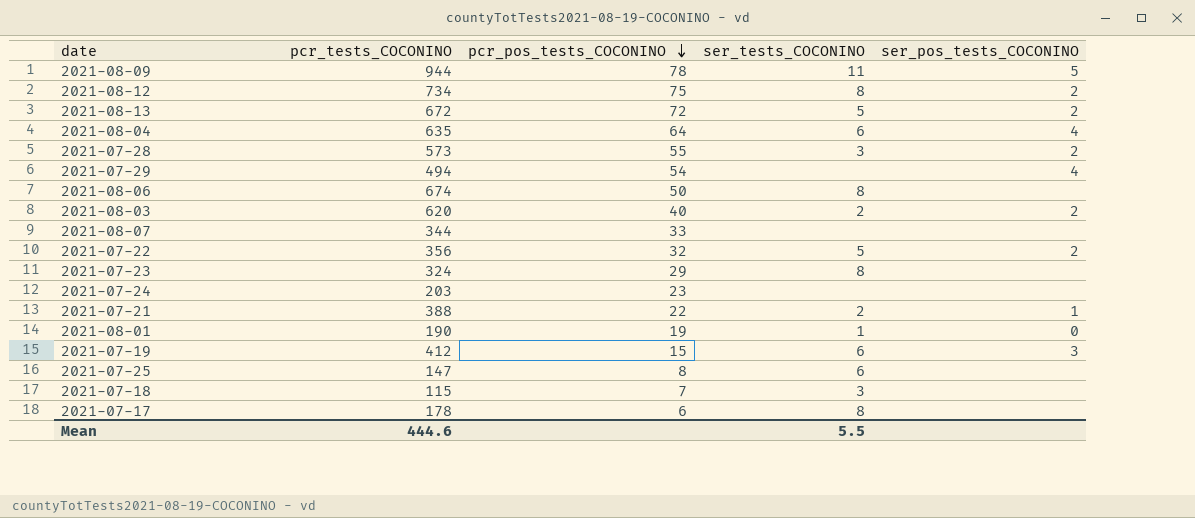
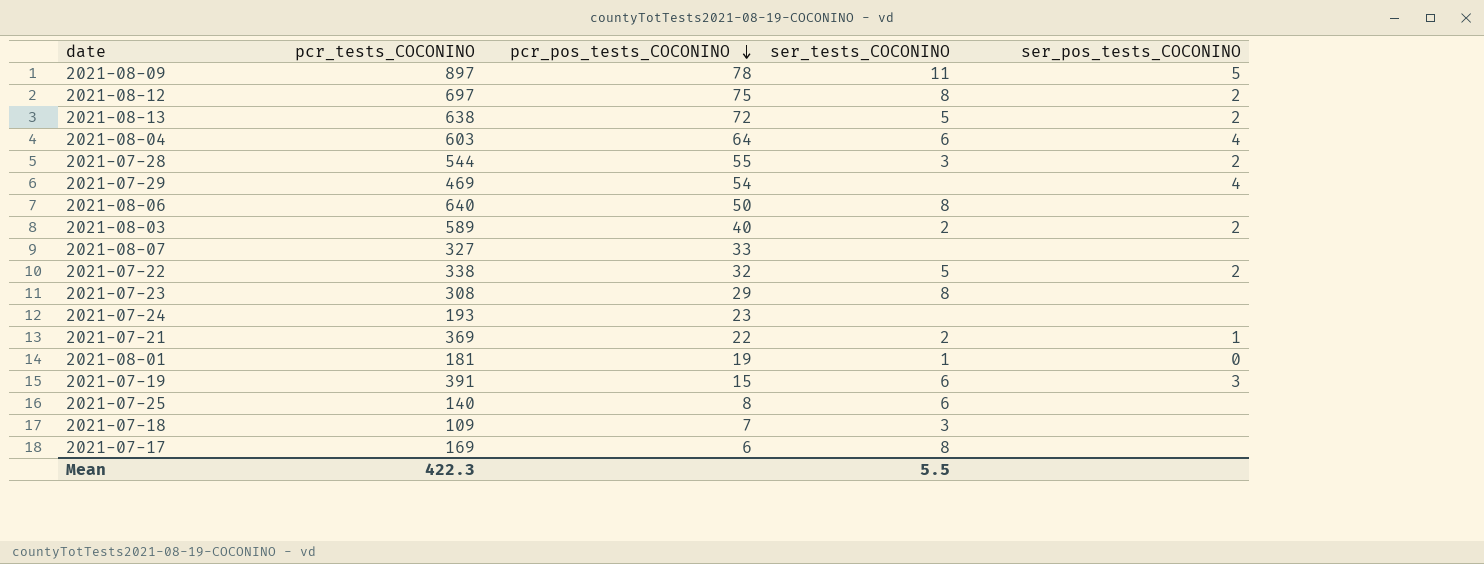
2021-08-09 | pcr_tests_COCONINO: 944 -> 897
2021-08-12 | pcr_tests_COCONINO: 734 -> 697
2021-08-13 | pcr_tests_COCONINO: 672 -> 638
2021-08-04 | pcr_tests_COCONINO: 635 -> 603
2021-07-28 | pcr_tests_COCONINO: 573 -> 544
2021-07-29 | pcr_tests_COCONINO: 494 -> 469
2021-08-06 | pcr_tests_COCONINO: 674 -> 640
2021-08-03 | pcr_tests_COCONINO: 620 -> 589
2021-08-07 | pcr_tests_COCONINO: 344 -> 327
2021-07-22 | pcr_tests_COCONINO: 356 -> 338
2021-07-23 | pcr_tests_COCONINO: 324 -> 308
2021-07-24 | pcr_tests_COCONINO: 203 -> 193
2021-07-21 | pcr_tests_COCONINO: 388 -> 369
2021-08-01 | pcr_tests_COCONINO: 190 -> 181
2021-07-19 | pcr_tests_COCONINO: 412 -> 391
2021-07-25 | pcr_tests_COCONINO: 147 -> 140
2021-07-18 | pcr_tests_COCONINO: 115 -> 109
2021-07-17 | pcr_tests_COCONINO: 178 -> 169
Mean | pcr_tests_COCONINO: 444.6 -> 422.3

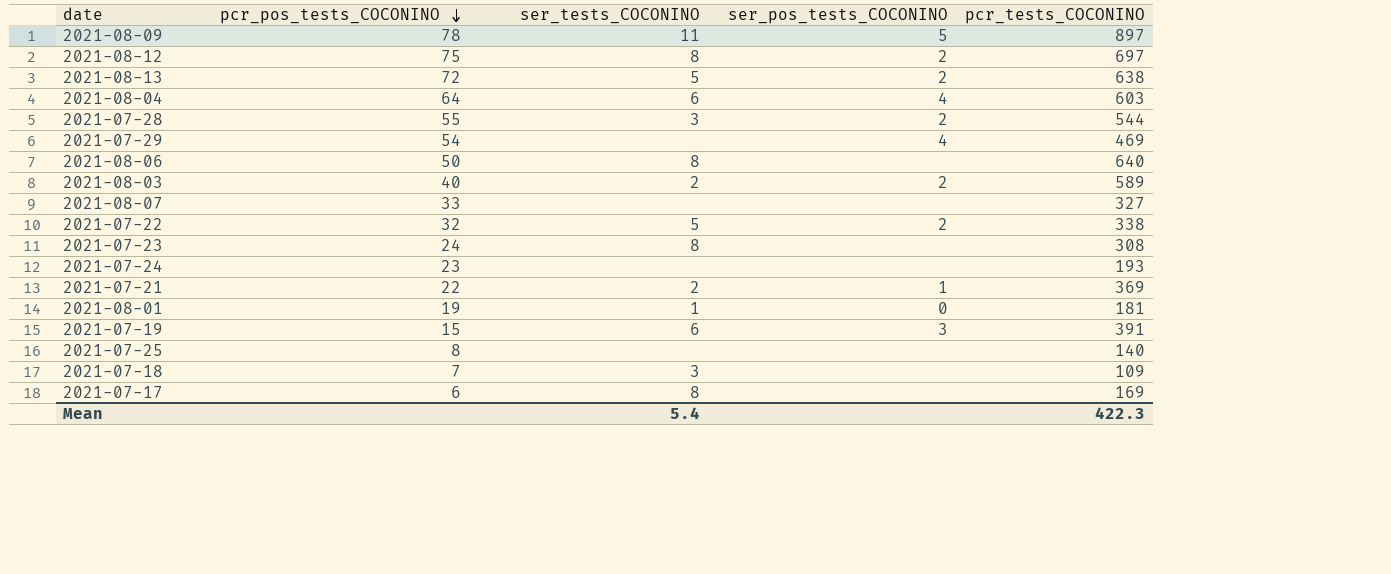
column pcr_tests_COCONINO | position: 2 -> 5
2021-07-23 | pcr_pos_tests_COCONINO: 29 -> 24
2021-07-25 | ser_tests_COCONINO: 6 -> none
Mean | ser_tests_COCONINO: 5.5 -> 5.4

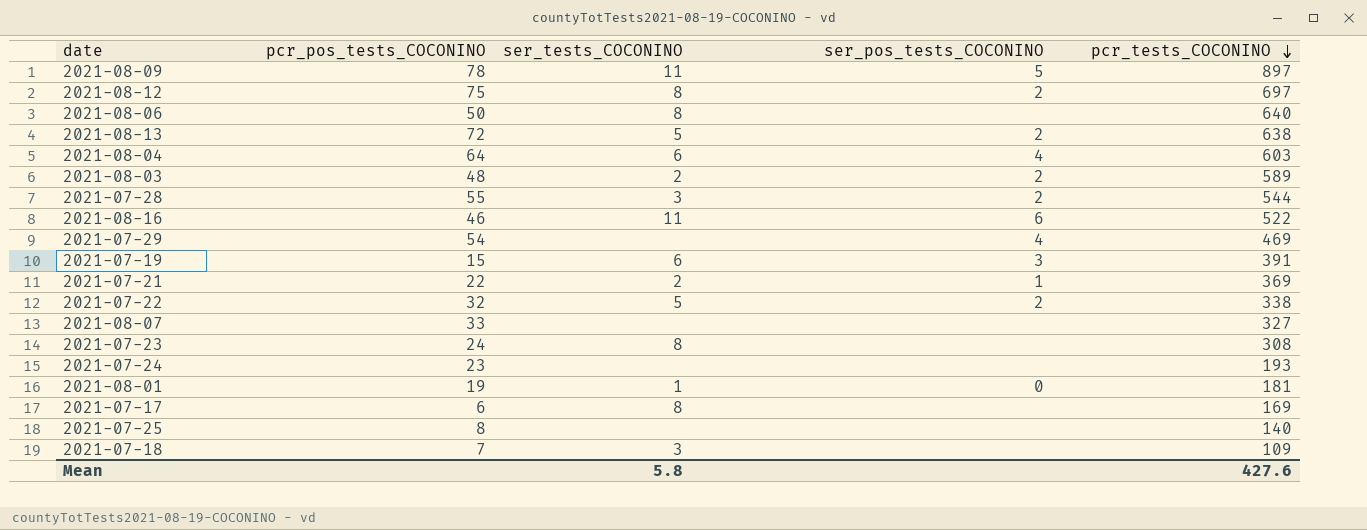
row order: pcr_pos_tests_COCONINO descending -> pcr_tests_COCONINO descending
2021-08-03 | pcr_pos_tests_COCONINO: 40 -> 48
row 2021-08-16: none -> 46 | 11 | 6 | 522
Mean | ser_tests_COCONINO: 5.4 -> 5.8
Mean | pcr_tests_COCONINO: 422.3 -> 427.6

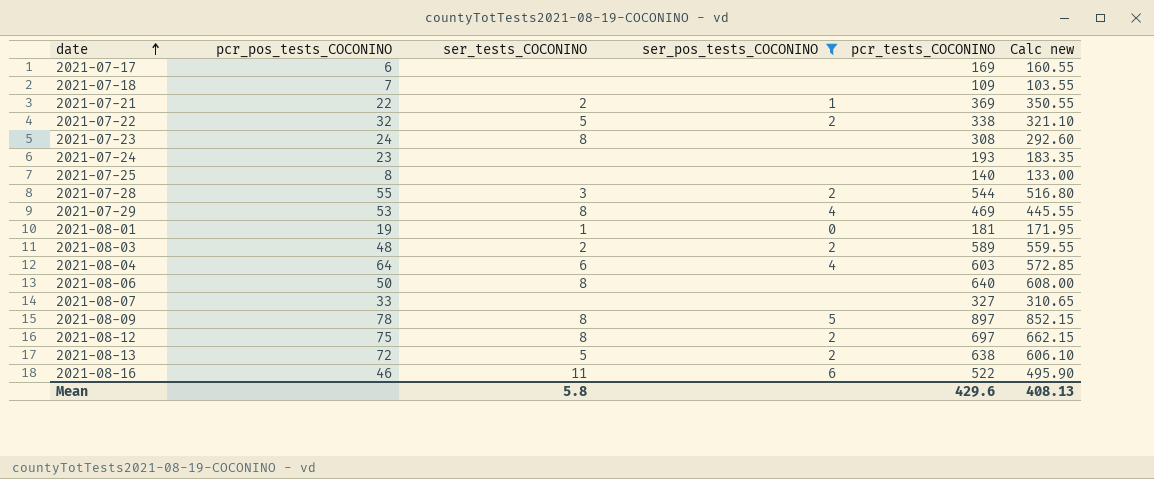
filter: none -> ser_pos_tests_COCONINO != 3
row order: pcr_tests_COCONINO descending -> date ascending
column Calc new | formula: none -> [pcr_tests_COCONINO] * 0.95
2021-07-17 | ser_tests_COCONINO: 8 -> none
2021-07-18 | ser_tests_COCONINO: 3 -> none
2021-07-29 | pcr_pos_tests_COCONINO: 54 -> 53
2021-07-29 | ser_tests_COCONINO: none -> 8
2021-08-09 | ser_tests_COCONINO: 11 -> 8
Mean | pcr_tests_COCONINO: 427.6 -> 429.6

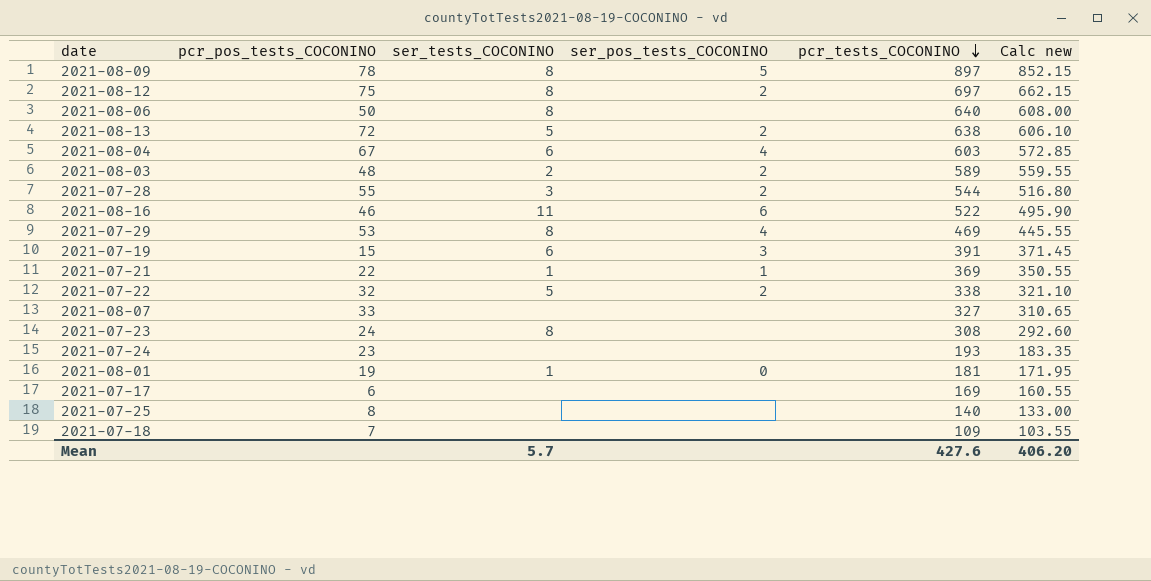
filter: ser_pos_tests_COCONINO != 3 -> none
row order: date ascending -> pcr_tests_COCONINO descending
2021-08-04 | pcr_pos_tests_COCONINO: 64 -> 67
2021-07-21 | ser_tests_COCONINO: 2 -> 1
Mean | ser_tests_COCONINO: 5.8 -> 5.7
Mean | pcr_tests_COCONINO: 429.6 -> 427.6
Mean | Calc new: 408.13 -> 406.20

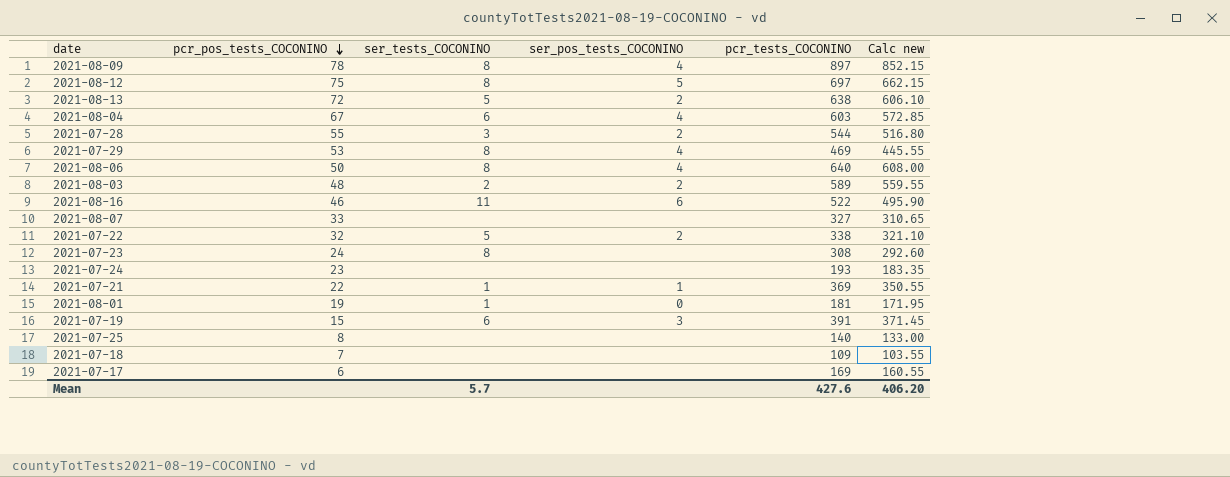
row order: pcr_tests_COCONINO descending -> pcr_pos_tests_COCONINO descending
2021-08-09 | ser_pos_tests_COCONINO: 5 -> 4
2021-08-12 | ser_pos_tests_COCONINO: 2 -> 5
2021-08-06 | ser_pos_tests_COCONINO: none -> 4

